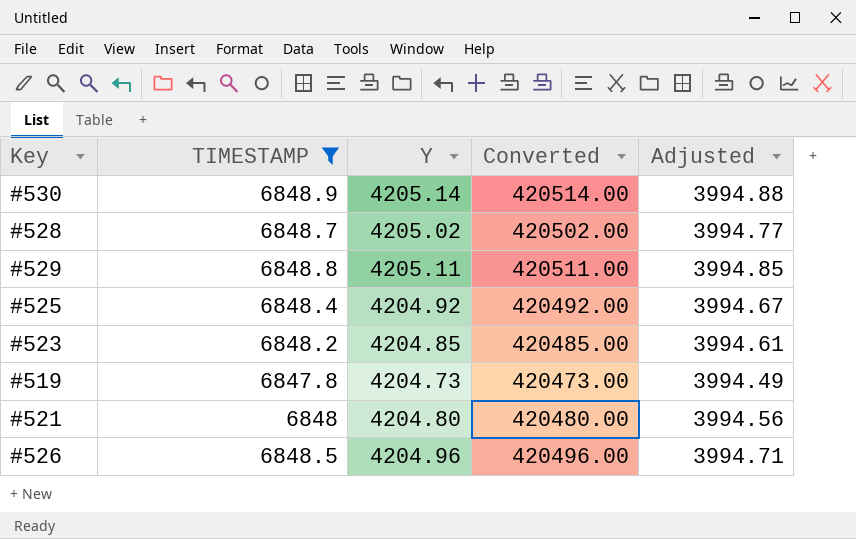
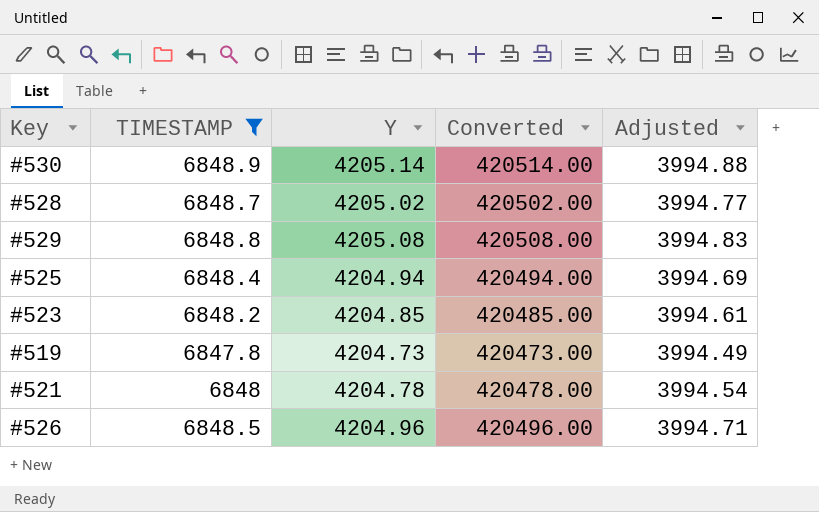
#529 | Y: 4205.11 -> 4205.08
#529 | Converted: 420511.00 -> 420508.00
#529 | Adjusted: 3994.85 -> 3994.83
#525 | Y: 4204.92 -> 4204.94
#525 | Converted: 420492.00 -> 420494.00
#525 | Adjusted: 3994.67 -> 3994.69
#521 | Y: 4204.80 -> 4204.78
#521 | Converted: 420480.00 -> 420478.00
#521 | Adjusted: 3994.56 -> 3994.54

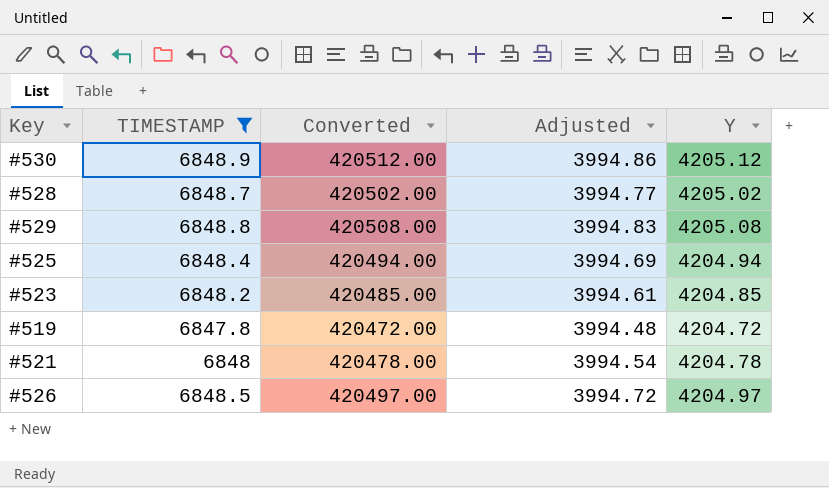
column Y | position: 3 -> 5
#530 | Converted: 420514.00 -> 420512.00
#530 | Adjusted: 3994.88 -> 3994.86
#530 | Y: 4205.14 -> 4205.12
#519 | Converted: 420473.00 -> 420472.00
#519 | Adjusted: 3994.49 -> 3994.48
#519 | Y: 4204.73 -> 4204.72
#526 | Converted: 420496.00 -> 420497.00
#526 | Adjusted: 3994.71 -> 3994.72
#526 | Y: 4204.96 -> 4204.97

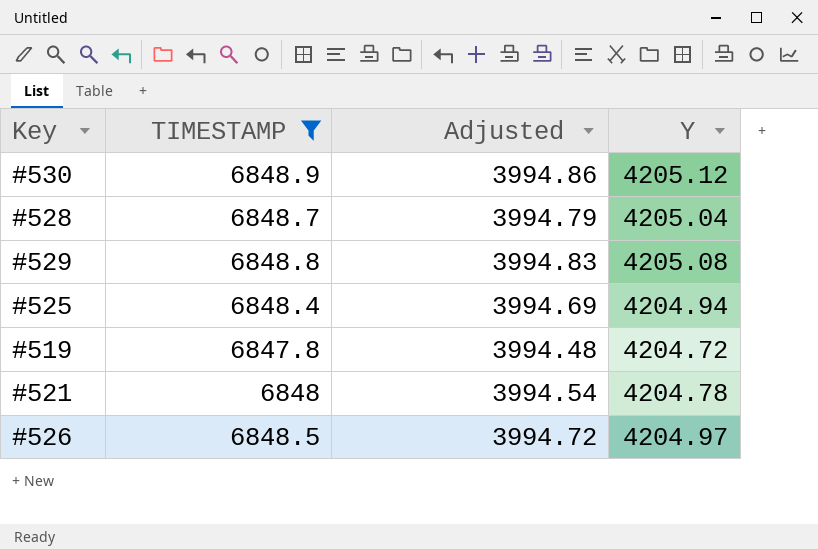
column Converted | formula: [Y] * 100 -> none
row #523: 6848.2 | 420485.00 | 3994.61 | 4204.85 -> none
#528 | Adjusted: 3994.77 -> 3994.79
#528 | Y: 4205.02 -> 4205.04

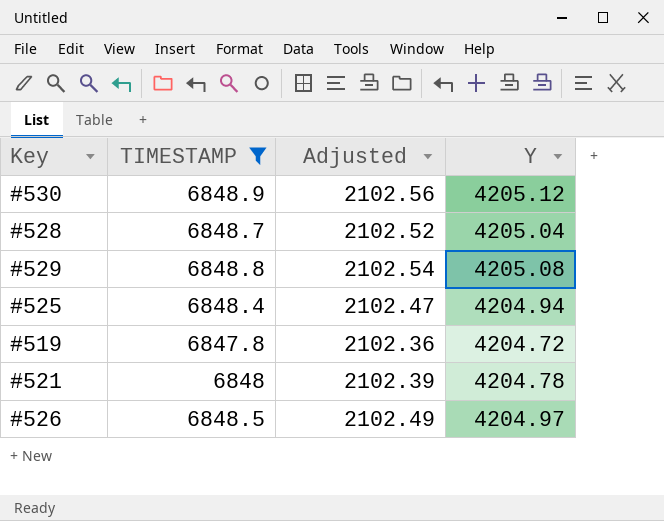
column Adjusted | formula: [Y] * 0.95 -> [Y] * 0.5

